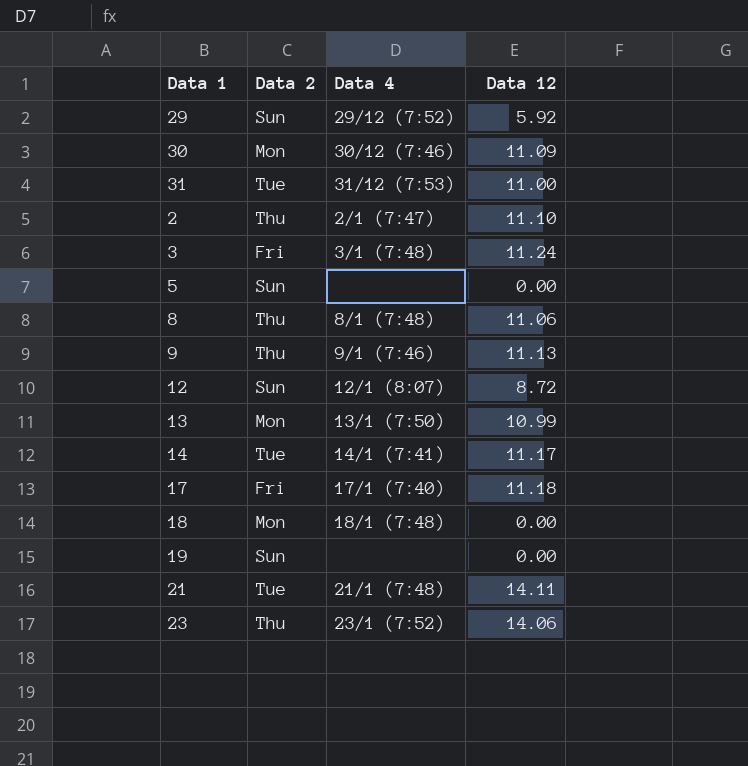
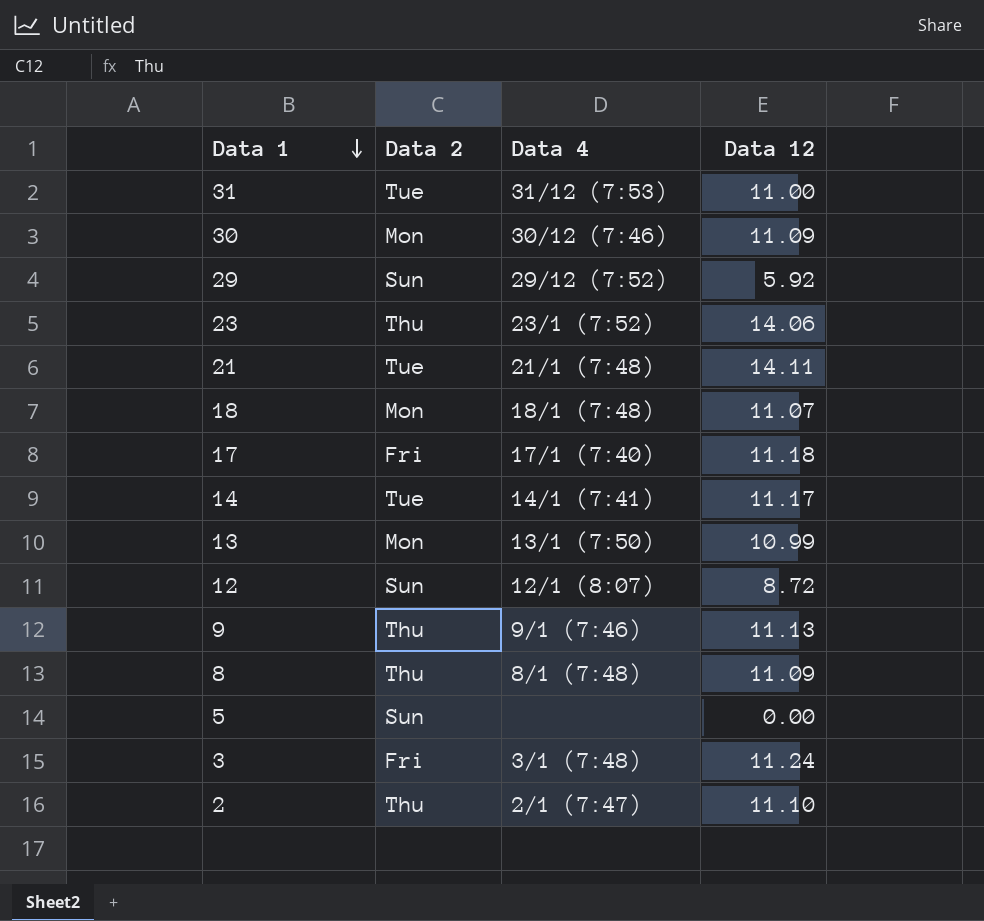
row order: none -> Data 1 descending
row 19: Sun | none | 0.00 -> none
18 | Data 12: 0.00 -> 11.07
8 | Data 12: 11.06 -> 11.09

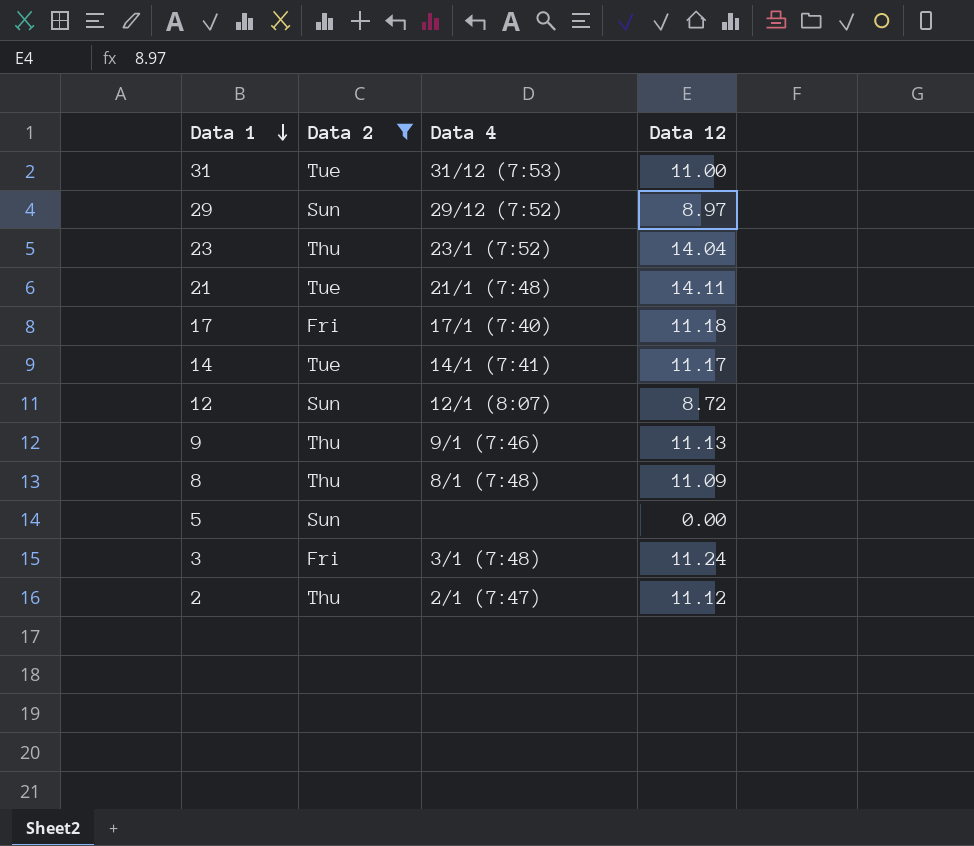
filter: none -> Data 2 != Mon
29 | Data 12: 5.92 -> 8.97
23 | Data 12: 14.06 -> 14.04
2 | Data 12: 11.10 -> 11.12

